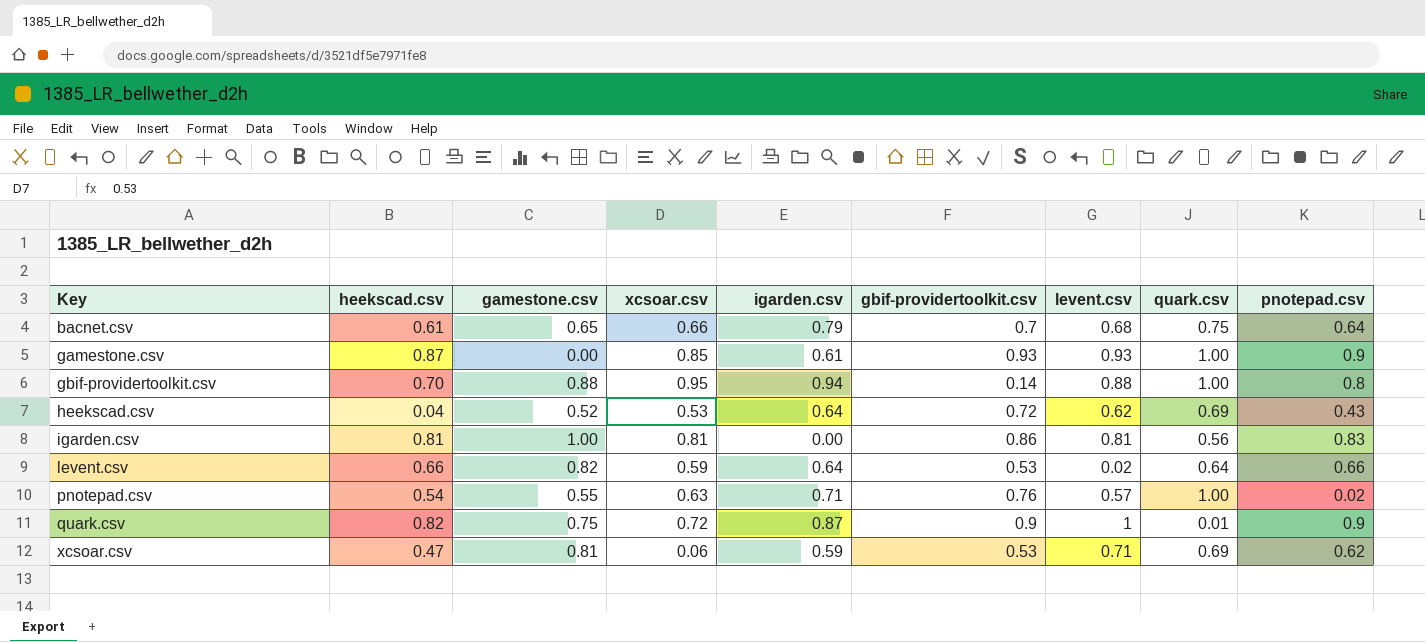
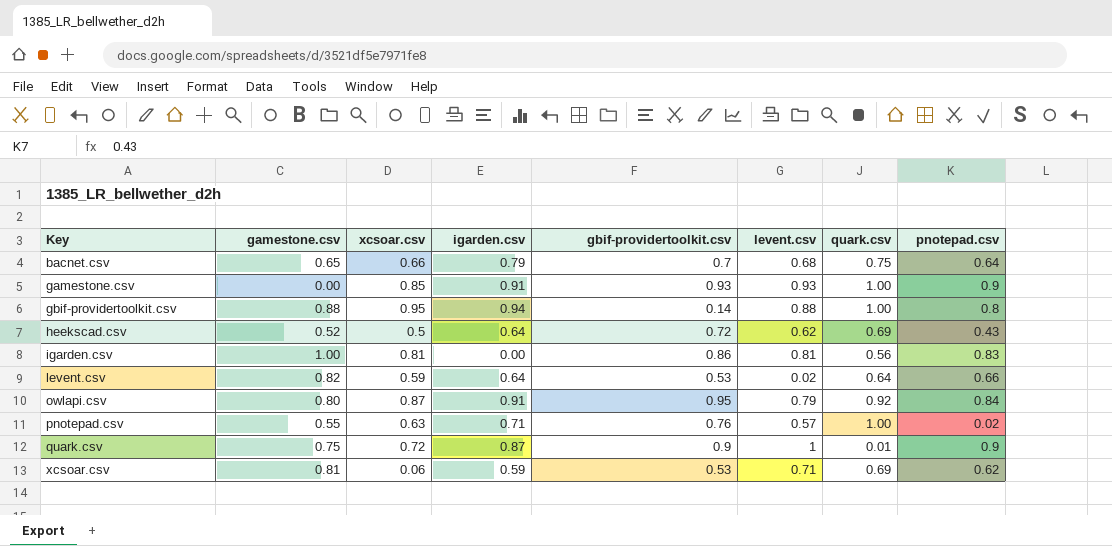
column heekscad.csv | position: 2 -> none
gamestone.csv | igarden.csv: 0.61 -> 0.91
heekscad.csv | xcsoar.csv: 0.53 -> 0.5
row owlapi.csv: none -> 0.80 | 0.87 | 0.91 | 0.95 | 0.79 | 0.92 | 0.84

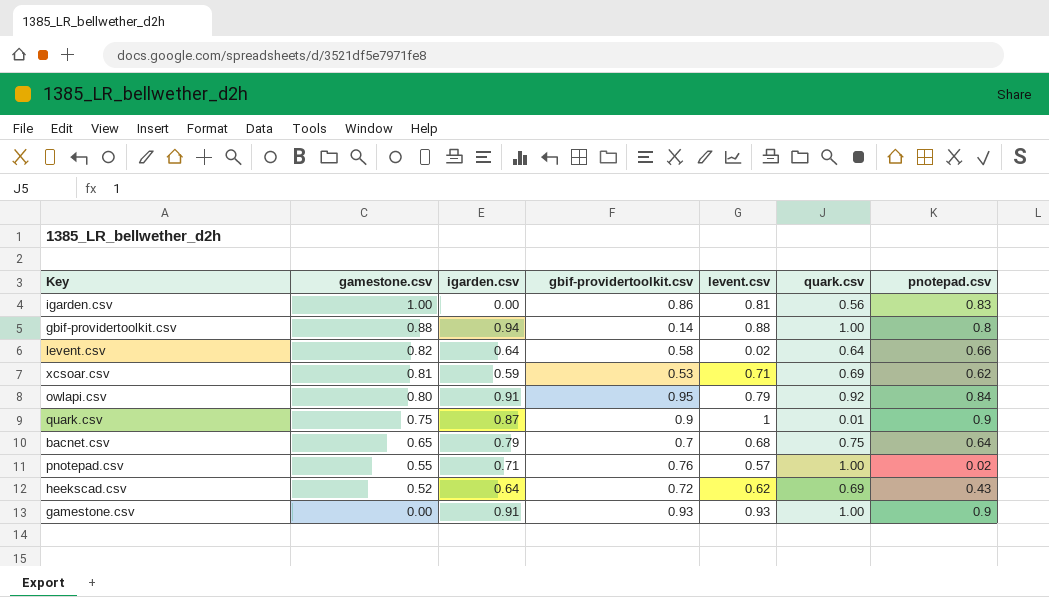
row order: Key ascending -> gamestone.csv descending
column xcsoar.csv | position: 3 -> none
levent.csv | gbif-providertoolkit.csv: 0.53 -> 0.58

